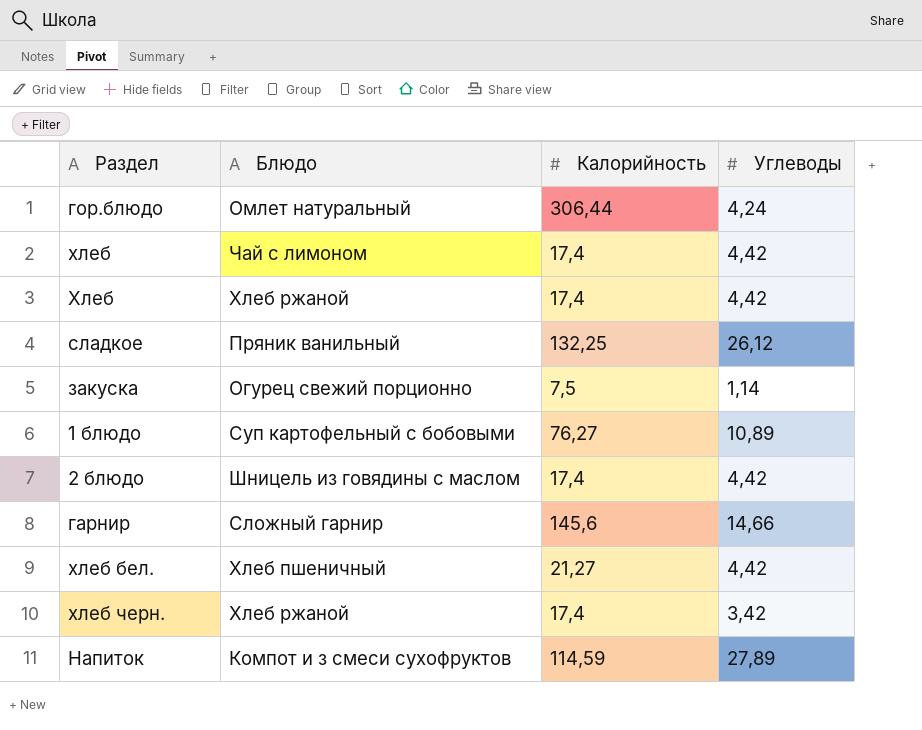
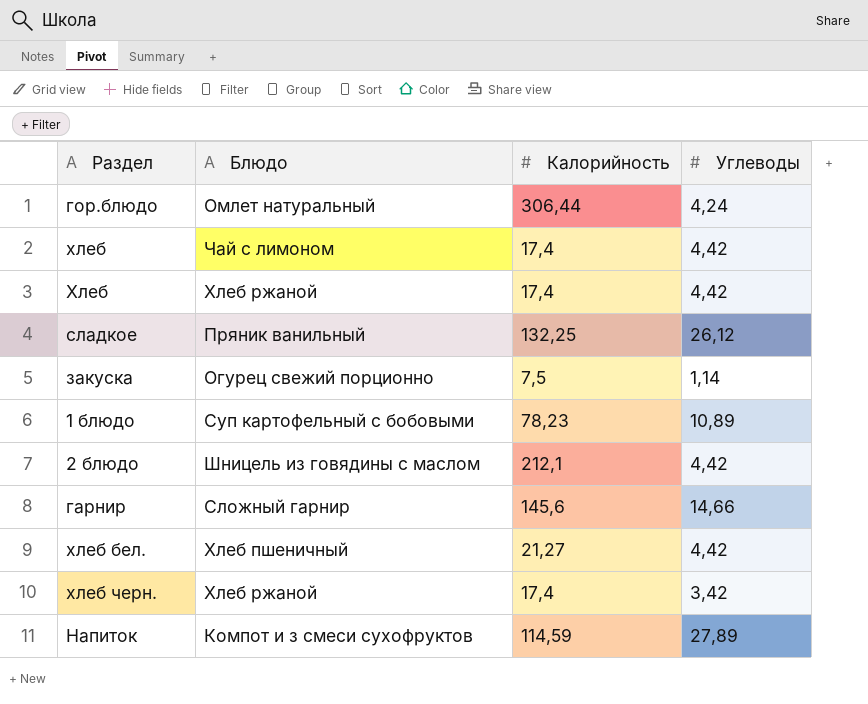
1 блюдо | Калорийность: 76,27 -> 78,23
2 блюдо | Калорийность: 17,4 -> 212,1

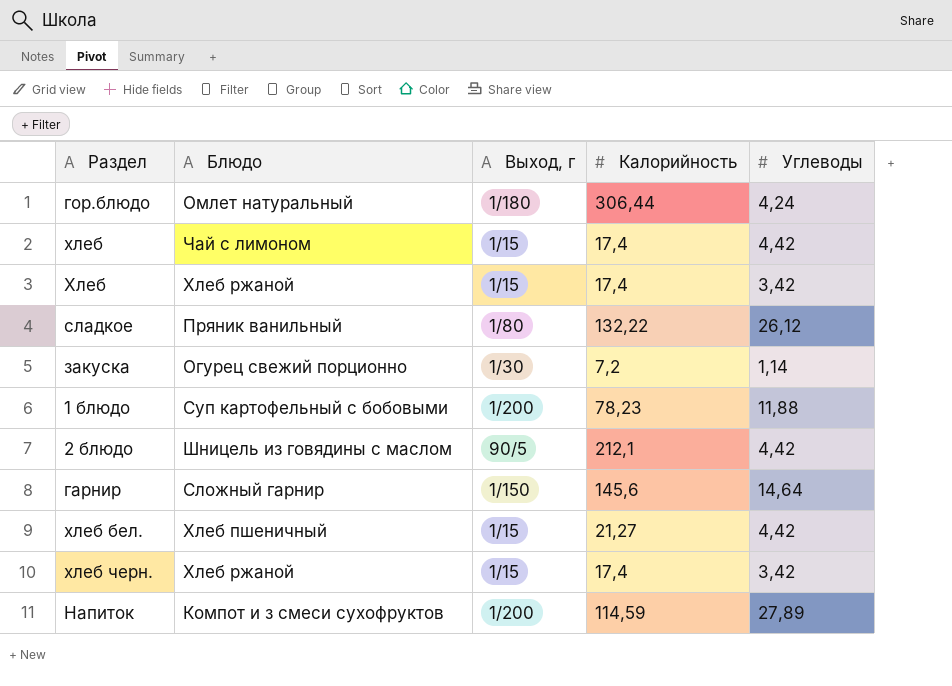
column Выход, г | position: none -> 3
Хлеб | Углеводы: 4,42 -> 3,42
сладкое | Калорийность: 132,25 -> 132,22
закуска | Калорийность: 7,5 -> 7,2
1 блюдо | Углеводы: 10,89 -> 11,88
гарнир | Углеводы: 14,66 -> 14,64

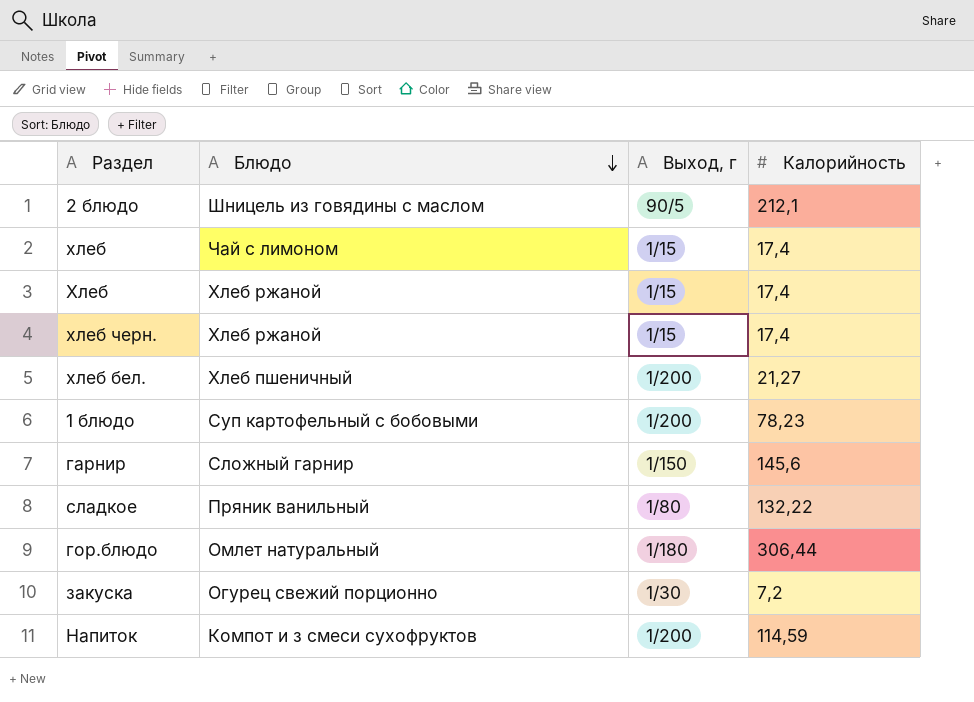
row order: none -> Блюдо descending
column Углеводы | position: 5 -> none
хлеб бел. | Выход, г: 1/15 -> 1/200

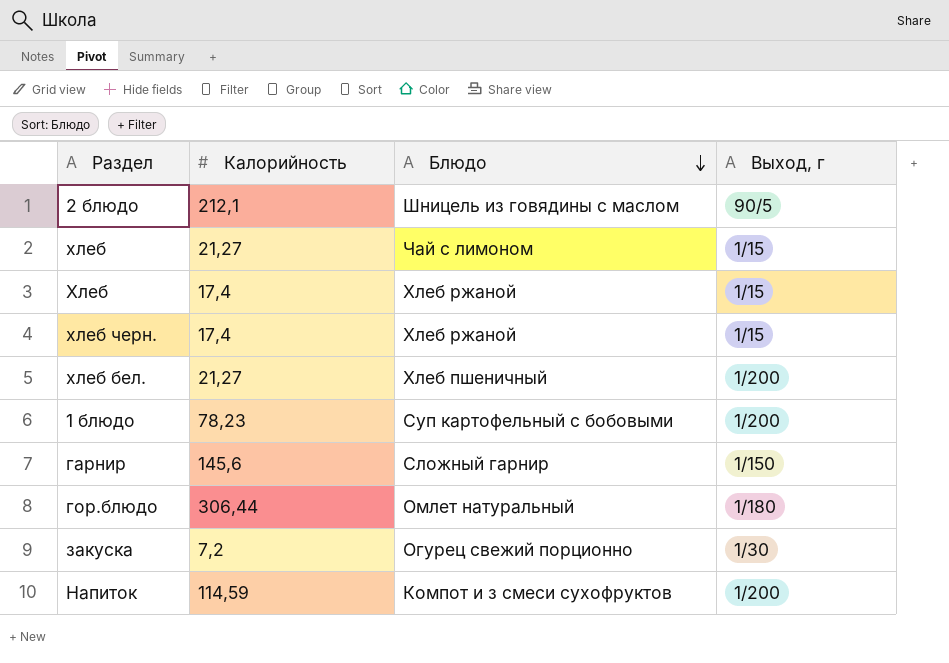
column Калорийность | position: 4 -> 2
row сладкое: Пряник ванильный | 1/80 | 132,22 -> none
хлеб | Калорийность: 17,4 -> 21,27

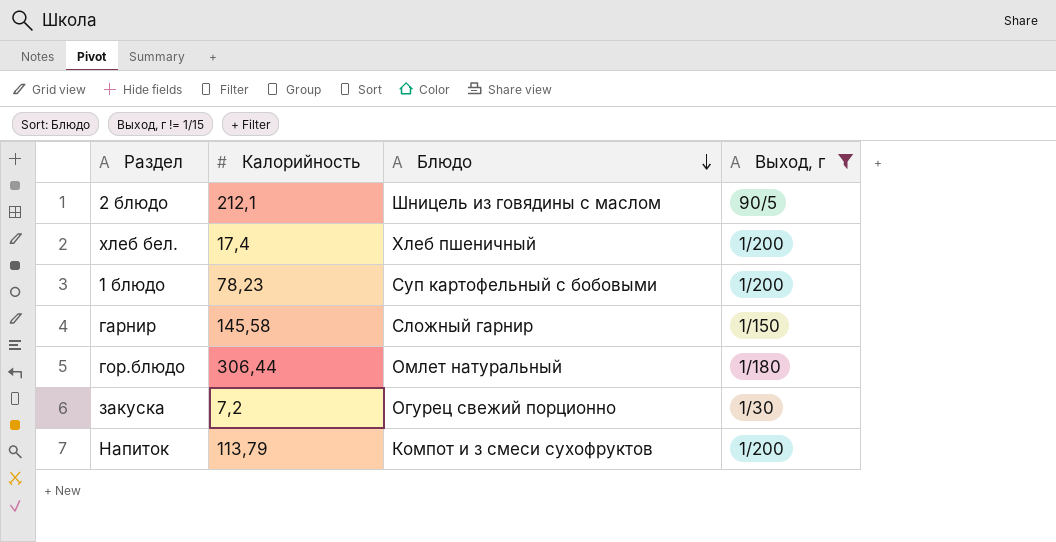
filter: none -> Выход, г != 1/15
хлеб бел. | Калорийность: 21,27 -> 17,4
гарнир | Калорийность: 145,6 -> 145,58
Напиток | Калорийность: 114,59 -> 113,79

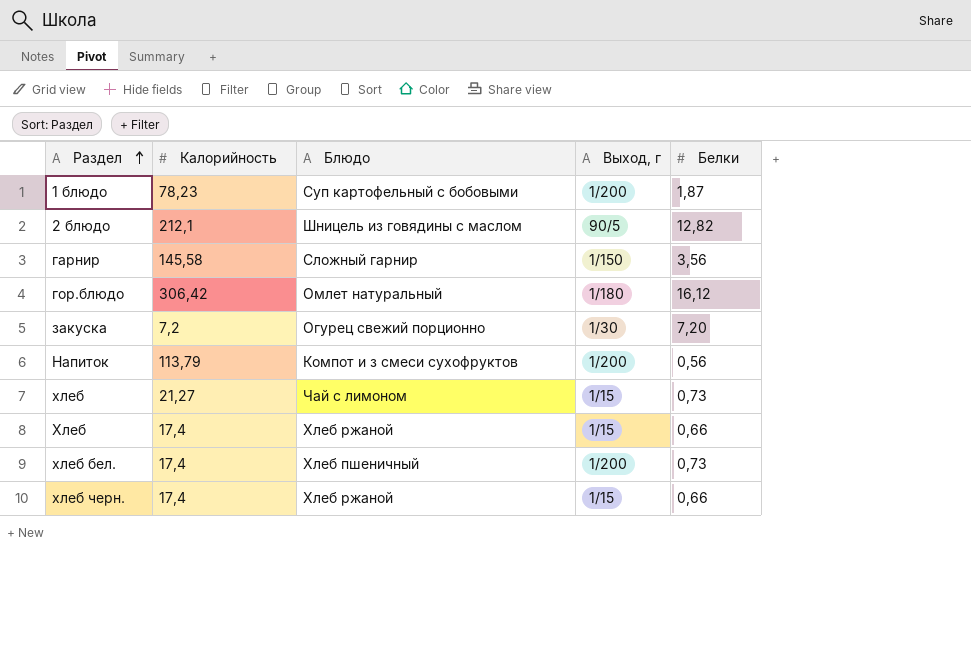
filter: Выход, г != 1/15 -> none
row order: Блюдо descending -> Раздел ascending
column Белки | position: none -> 5
гор.блюдо | Калорийность: 306,44 -> 306,42

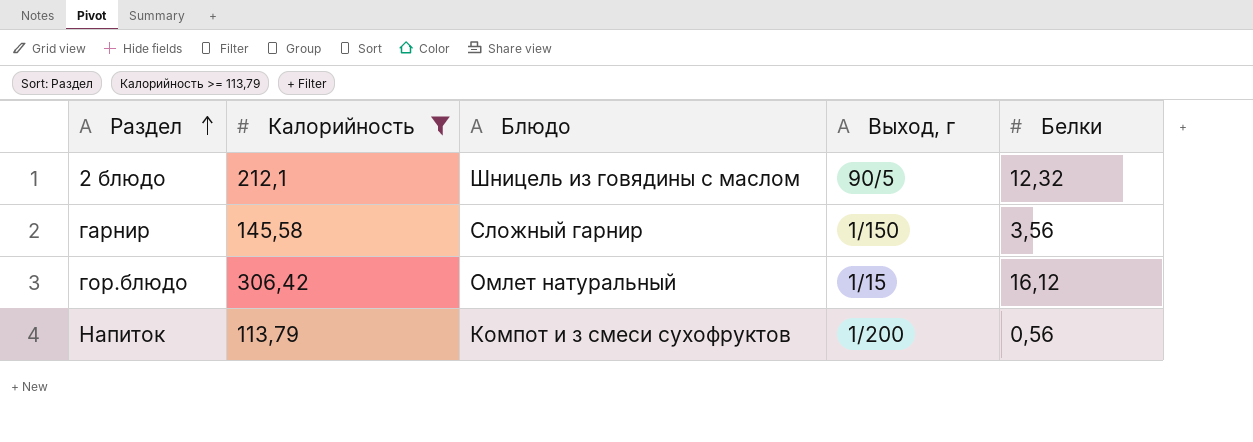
filter: none -> Калорийность >= 113,79
2 блюдо | Белки: 12,82 -> 12,32
гор.блюдо | Выход, г: 1/180 -> 1/15

